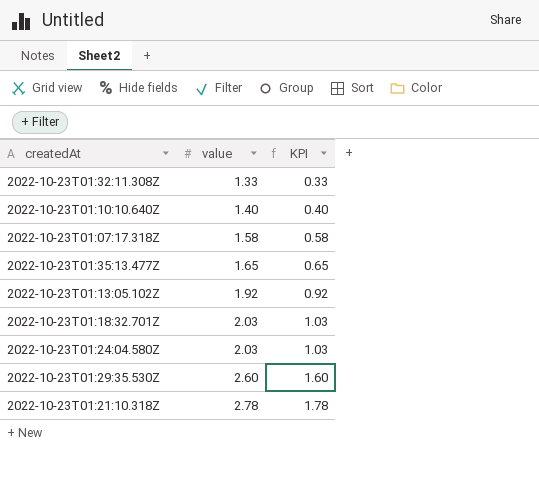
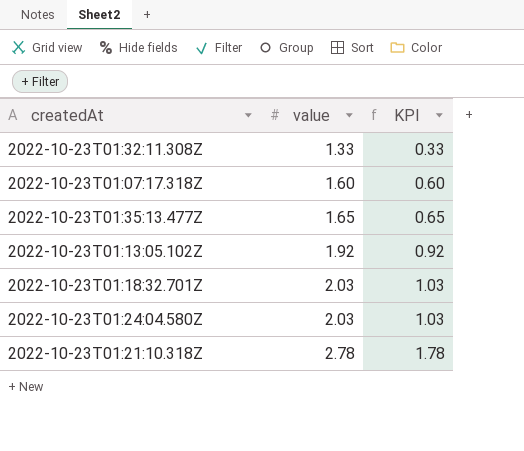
row 2022-10-23T01:10:10.640Z: 1.40 | 0.40 -> none
row 2022-10-23T01:29:35.530Z: 2.60 | 1.60 -> none
2022-10-23T01:07:17.318Z | value: 1.58 -> 1.60
2022-10-23T01:07:17.318Z | KPI: 0.58 -> 0.60

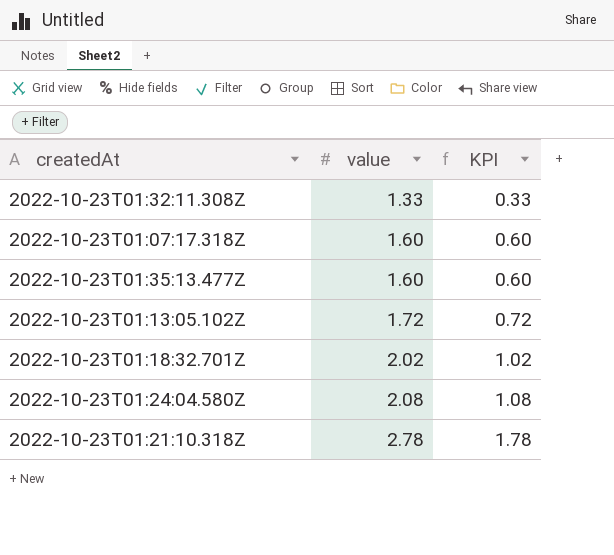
2022-10-23T01:35:13.477Z | value: 1.65 -> 1.60
2022-10-23T01:35:13.477Z | KPI: 0.65 -> 0.60
2022-10-23T01:13:05.102Z | value: 1.92 -> 1.72
2022-10-23T01:13:05.102Z | KPI: 0.92 -> 0.72
2022-10-23T01:18:32.701Z | value: 2.03 -> 2.02
2022-10-23T01:18:32.701Z | KPI: 1.03 -> 1.02
2022-10-23T01:24:04.580Z | value: 2.03 -> 2.08
2022-10-23T01:24:04.580Z | KPI: 1.03 -> 1.08

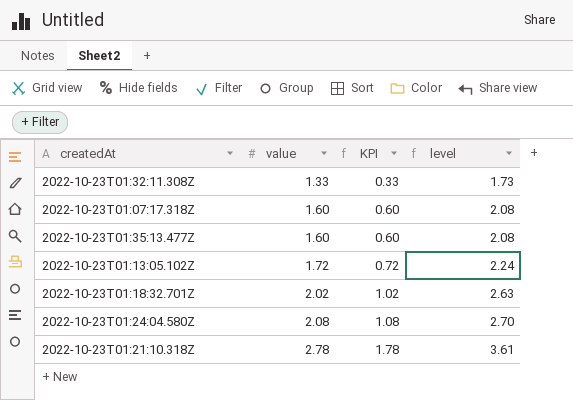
column level | formula: none -> [value] * 1.3

